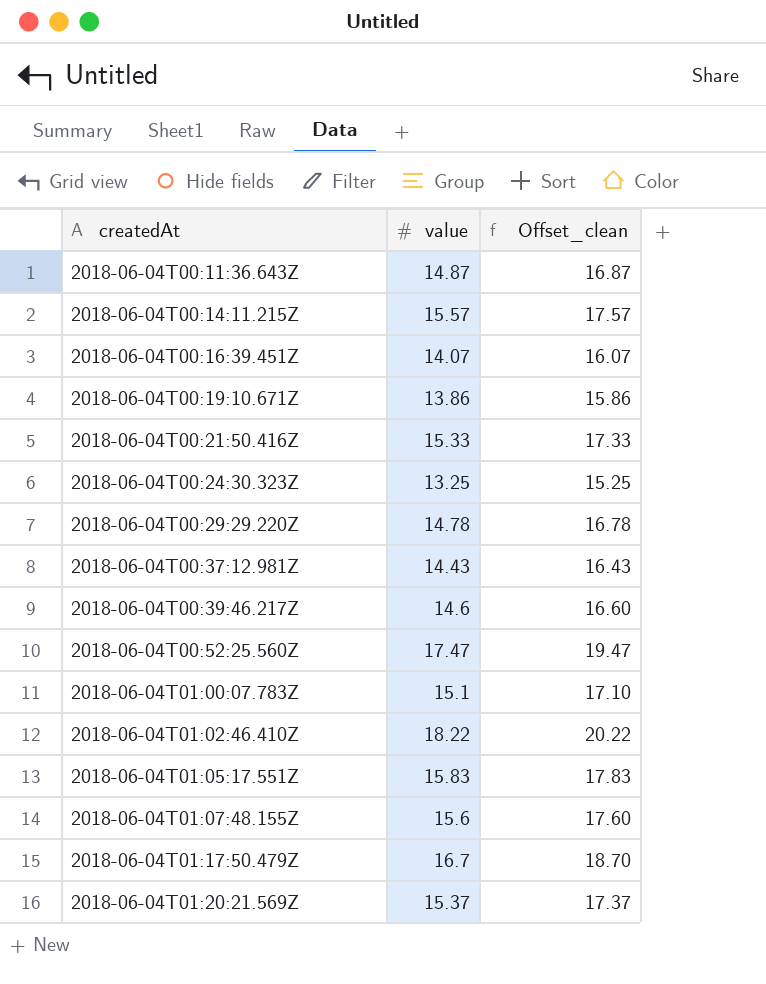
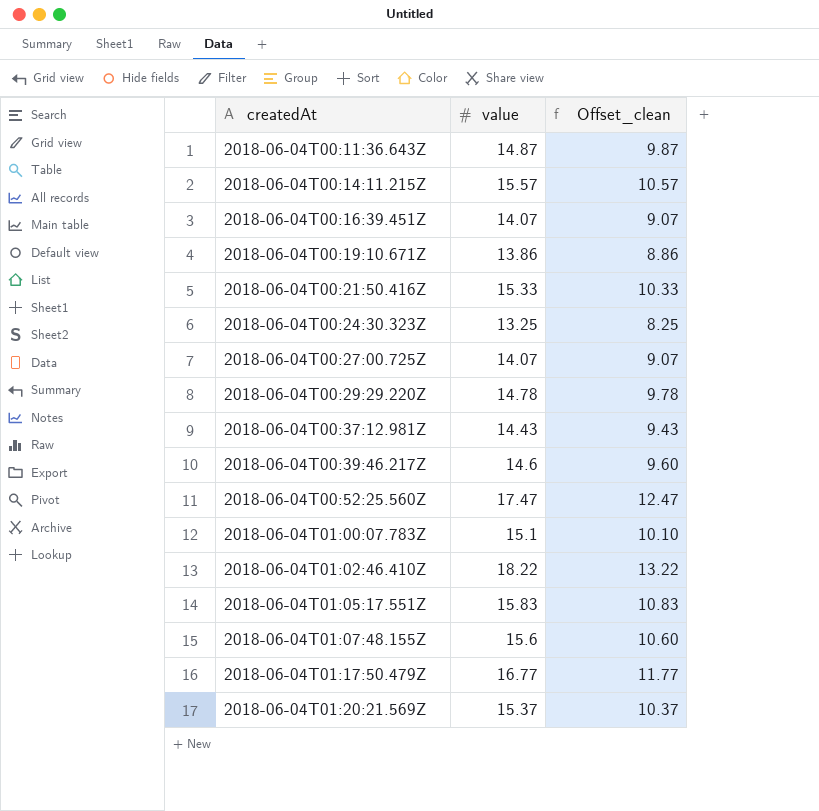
column Offset_clean | formula: [value] + 2 -> [value] - 5
row 2018-06-04T00:27:00.725Z: none -> 14.07 | 9.07
2018-06-04T01:17:50.479Z | value: 16.7 -> 16.77

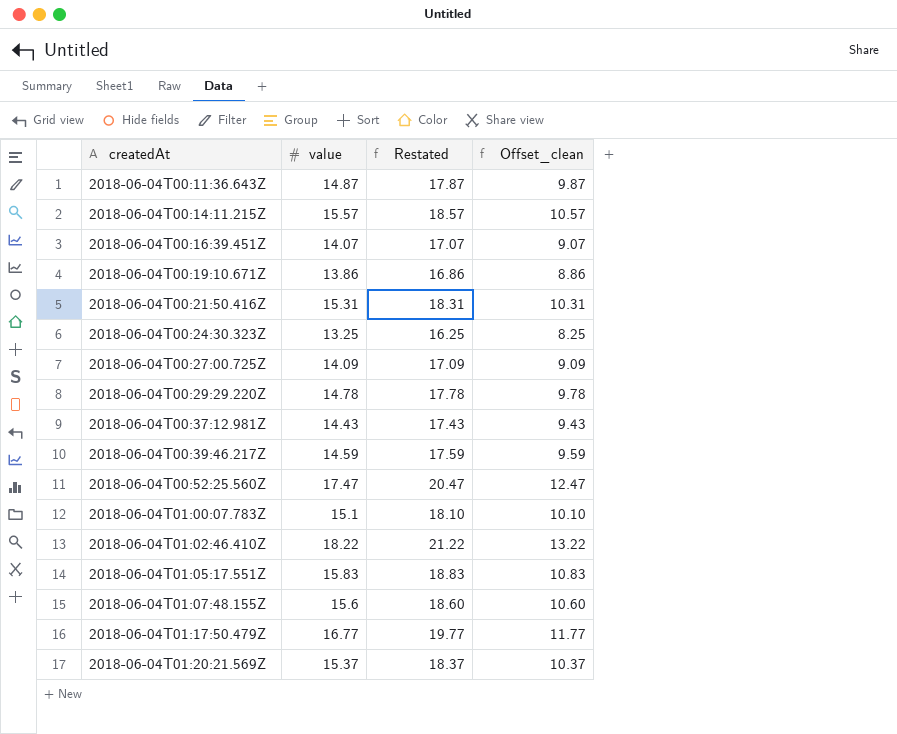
column Restated | formula: none -> [value] + 3
2018-06-04T00:21:50.416Z | value: 15.33 -> 15.31
2018-06-04T00:21:50.416Z | Offset_clean: 10.33 -> 10.31
2018-06-04T00:27:00.725Z | value: 14.07 -> 14.09
2018-06-04T00:27:00.725Z | Offset_clean: 9.07 -> 9.09
2018-06-04T00:39:46.217Z | value: 14.6 -> 14.59
2018-06-04T00:39:46.217Z | Offset_clean: 9.60 -> 9.59

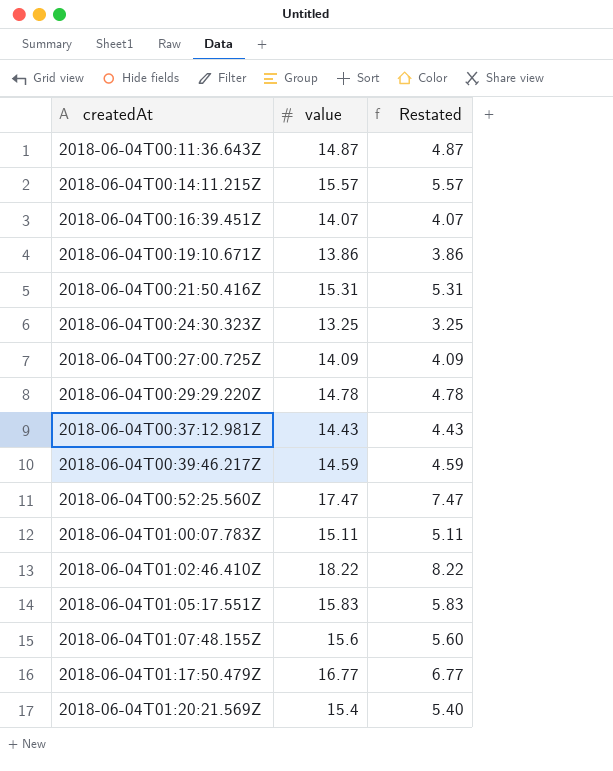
column Offset_clean | formula: [value] - 5 -> none
column Restated | formula: [value] + 3 -> [value] - 10
2018-06-04T01:00:07.783Z | value: 15.1 -> 15.11
2018-06-04T01:20:21.569Z | value: 15.37 -> 15.4

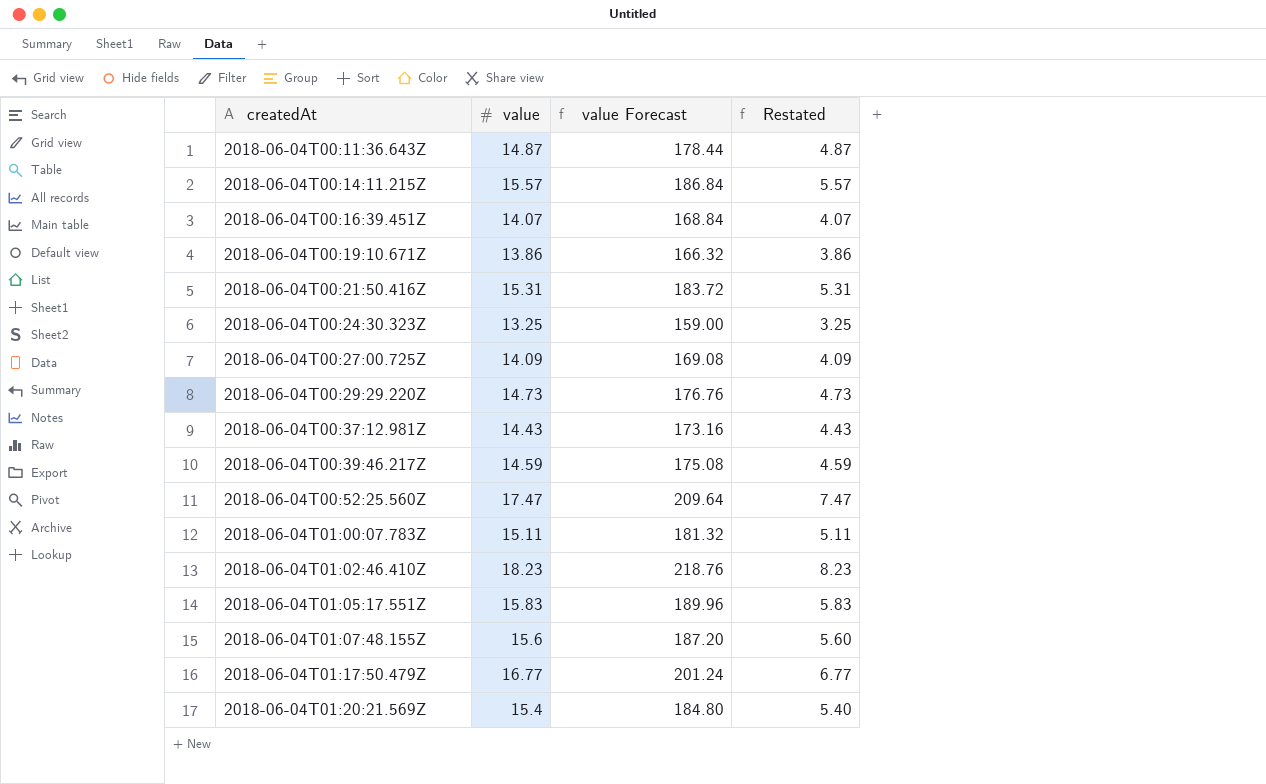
column value Forecast | formula: none -> [value] * 12
2018-06-04T00:29:29.220Z | value: 14.78 -> 14.73
2018-06-04T00:29:29.220Z | Restated: 4.78 -> 4.73
2018-06-04T01:02:46.410Z | value: 18.22 -> 18.23
2018-06-04T01:02:46.410Z | Restated: 8.22 -> 8.23

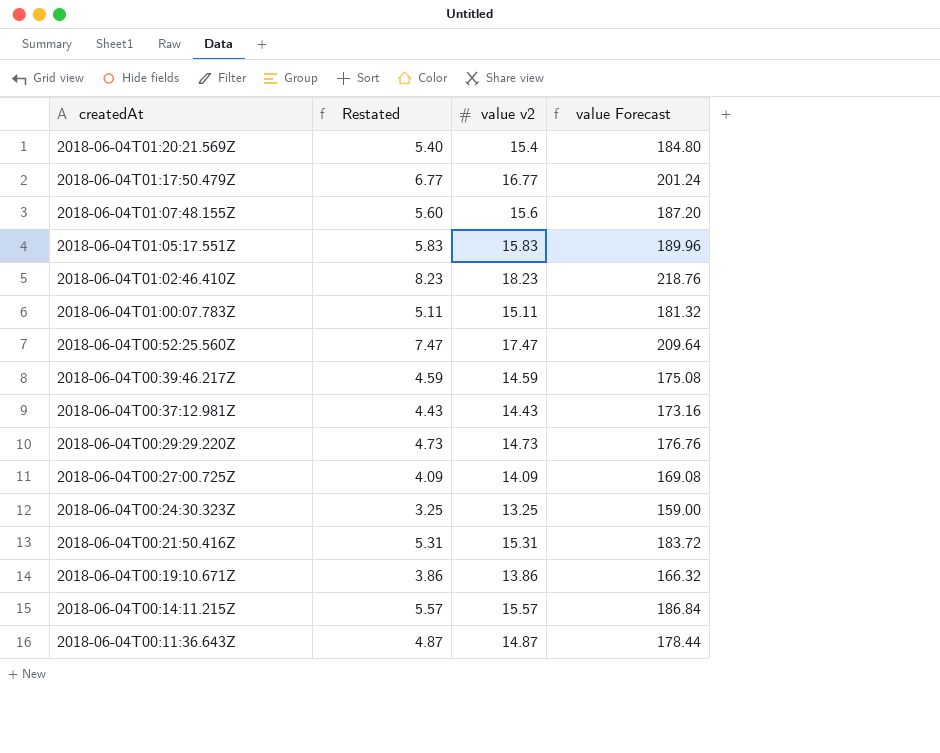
row order: createdAt ascending -> createdAt descending
column Restated | position: 4 -> 2
column name: value -> value v2
row 2018-06-04T00:16:39.451Z: 14.07 | 168.84 | 4.07 -> none

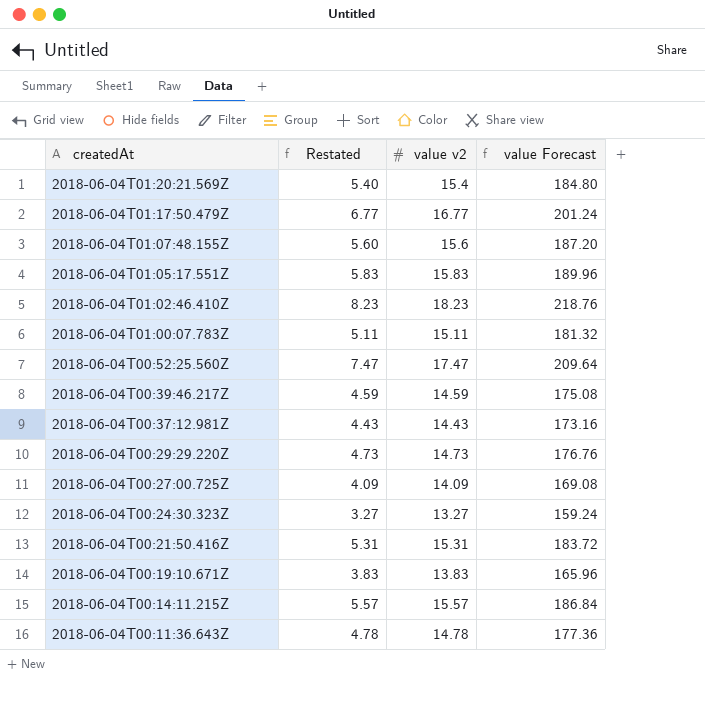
2018-06-04T00:24:30.323Z | Restated: 3.25 -> 3.27
2018-06-04T00:24:30.323Z | value v2: 13.25 -> 13.27
2018-06-04T00:24:30.323Z | value Forecast: 159.00 -> 159.24
2018-06-04T00:19:10.671Z | Restated: 3.86 -> 3.83
2018-06-04T00:19:10.671Z | value v2: 13.86 -> 13.83
2018-06-04T00:19:10.671Z | value Forecast: 166.32 -> 165.96
2018-06-04T00:11:36.643Z | Restated: 4.87 -> 4.78
2018-06-04T00:11:36.643Z | value v2: 14.87 -> 14.78
2018-06-04T00:11:36.643Z | value Forecast: 178.44 -> 177.36

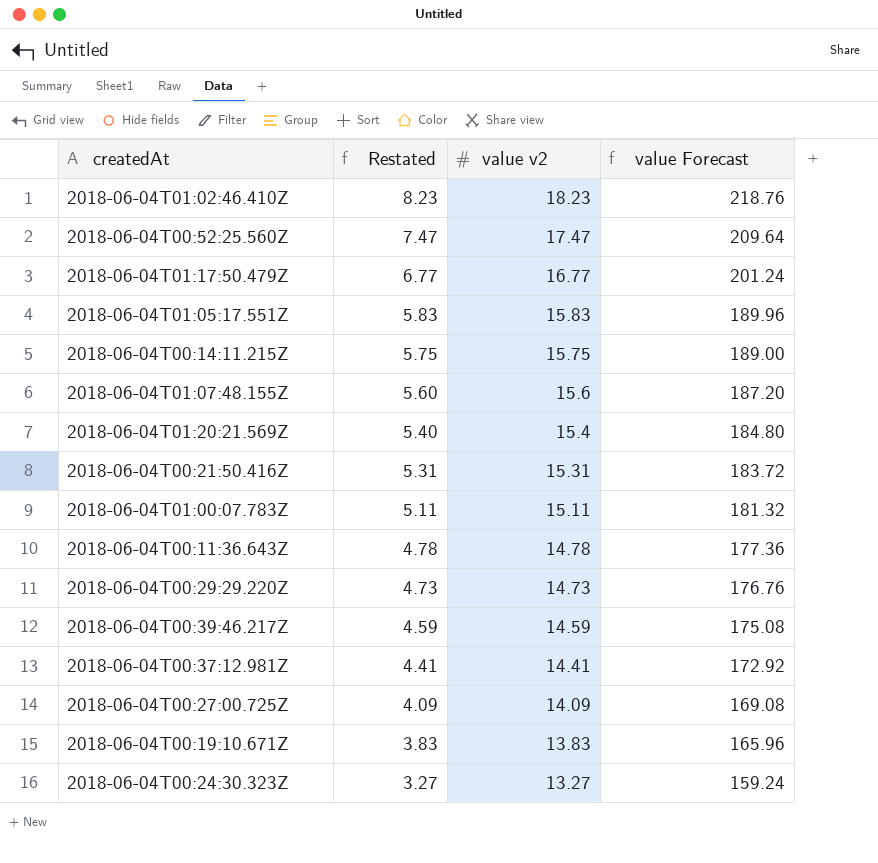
row order: createdAt descending -> Restated descending
2018-06-04T00:14:11.215Z | Restated: 5.57 -> 5.75
2018-06-04T00:14:11.215Z | value v2: 15.57 -> 15.75
2018-06-04T00:14:11.215Z | value Forecast: 186.84 -> 189.00
2018-06-04T00:37:12.981Z | Restated: 4.43 -> 4.41
2018-06-04T00:37:12.981Z | value v2: 14.43 -> 14.41
2018-06-04T00:37:12.981Z | value Forecast: 173.16 -> 172.92

